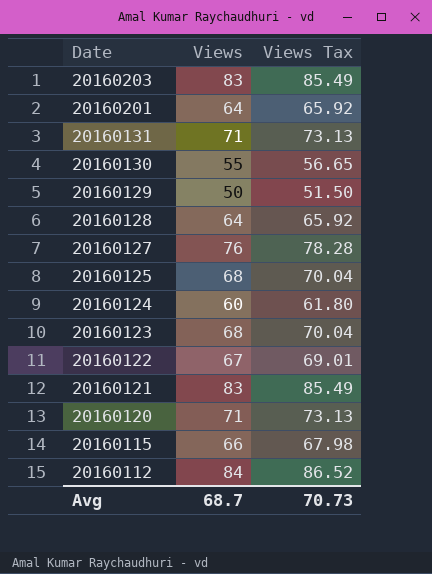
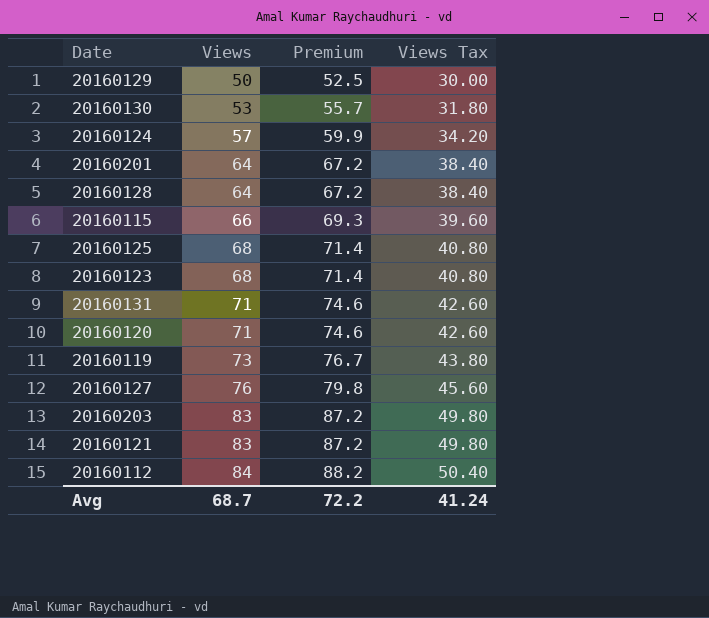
row order: Date descending -> Views ascending
column Premium | formula: none -> [Views] * 1.05
column Views Tax | formula: [Views] * 1.03 -> [Views] * 0.6
row 20160122: 67 | 69.01 -> none
20160130 | Views: 55 -> 53
20160124 | Views: 60 -> 57
row 20160119: none -> 73 | 76.7 | 43.80
Avg | Views Tax: 70.73 -> 41.24

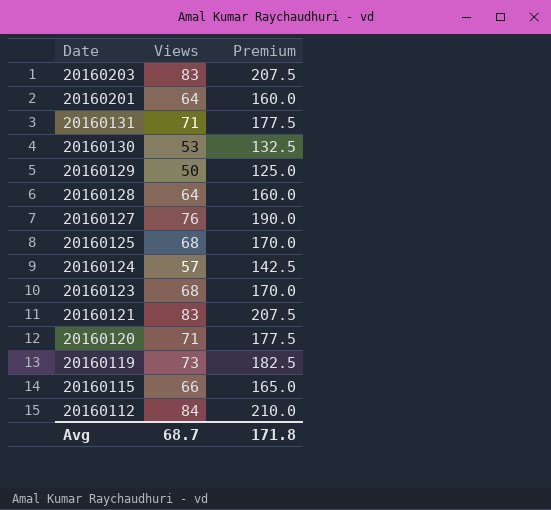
row order: Views ascending -> Date descending
column Views Tax | formula: [Views] * 0.6 -> none
column Premium | formula: [Views] * 1.05 -> [Views] * 2.5
Avg | Premium: 72.2 -> 171.8

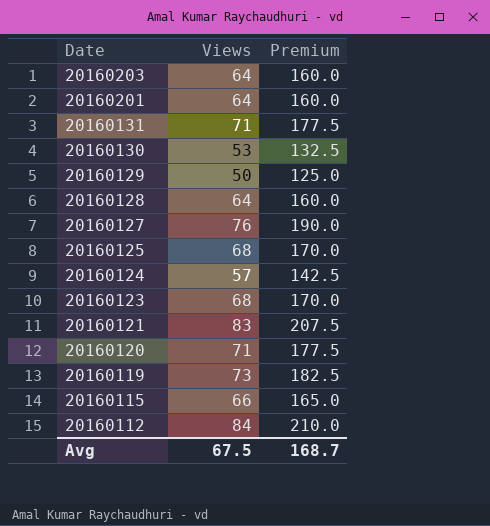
20160203 | Views: 83 -> 64
20160203 | Premium: 207.5 -> 160.0
Avg | Views: 68.7 -> 67.5
Avg | Premium: 171.8 -> 168.7

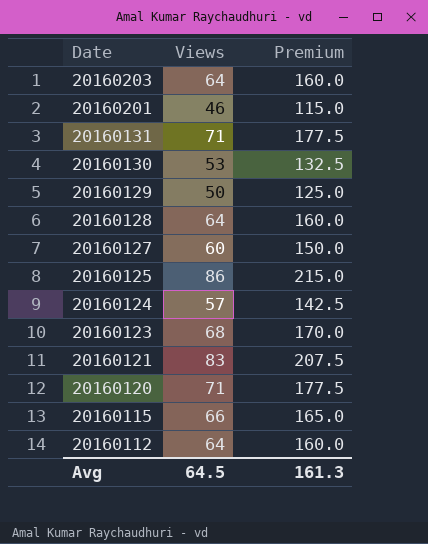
row 20160119: 73 | 182.5 -> none
20160201 | Views: 64 -> 46
20160201 | Premium: 160.0 -> 115.0
20160127 | Views: 76 -> 60
20160127 | Premium: 190.0 -> 150.0
20160125 | Views: 68 -> 86
20160125 | Premium: 170.0 -> 215.0
20160112 | Views: 84 -> 64
20160112 | Premium: 210.0 -> 160.0
Avg | Views: 67.5 -> 64.5
Avg | Premium: 168.7 -> 161.3

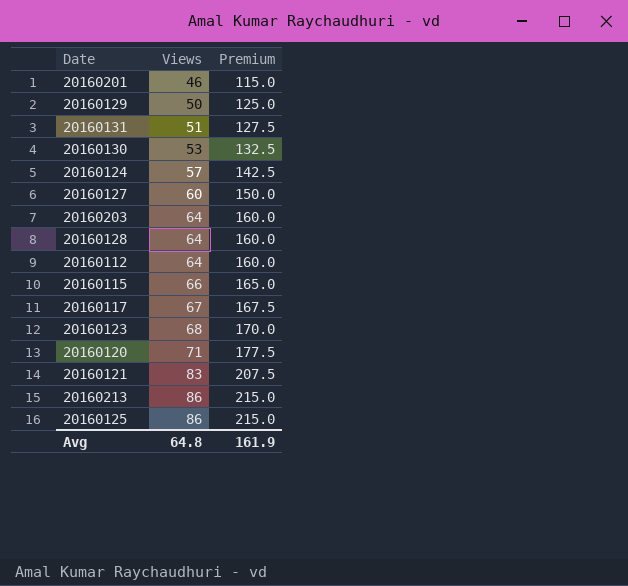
row order: Date descending -> Views ascending
20160131 | Views: 71 -> 51
20160131 | Premium: 177.5 -> 127.5
row 20160117: none -> 67 | 167.5
row 20160213: none -> 86 | 215.0
Avg | Views: 64.5 -> 64.8
Avg | Premium: 161.3 -> 161.9

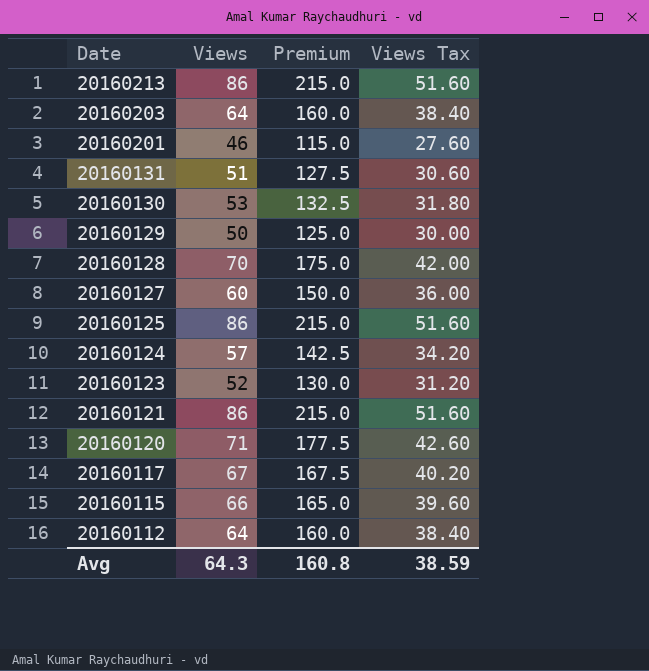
row order: Views ascending -> Date descending
column Views Tax | formula: none -> [Views] * 0.6
20160128 | Views: 64 -> 70
20160128 | Premium: 160.0 -> 175.0
20160123 | Views: 68 -> 52
20160123 | Premium: 170.0 -> 130.0
20160121 | Views: 83 -> 86
20160121 | Premium: 207.5 -> 215.0
Avg | Views: 64.8 -> 64.3
Avg | Premium: 161.9 -> 160.8

